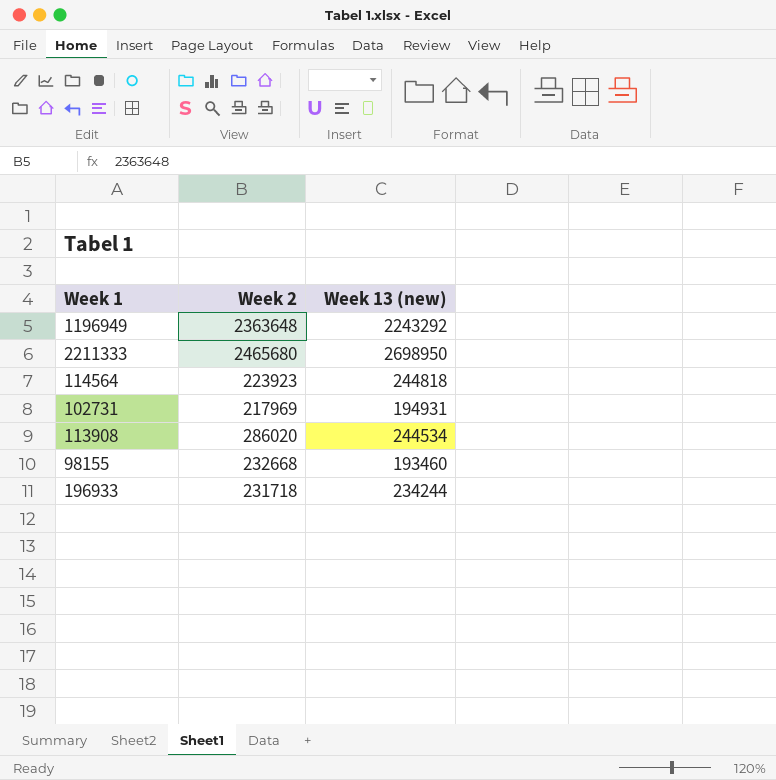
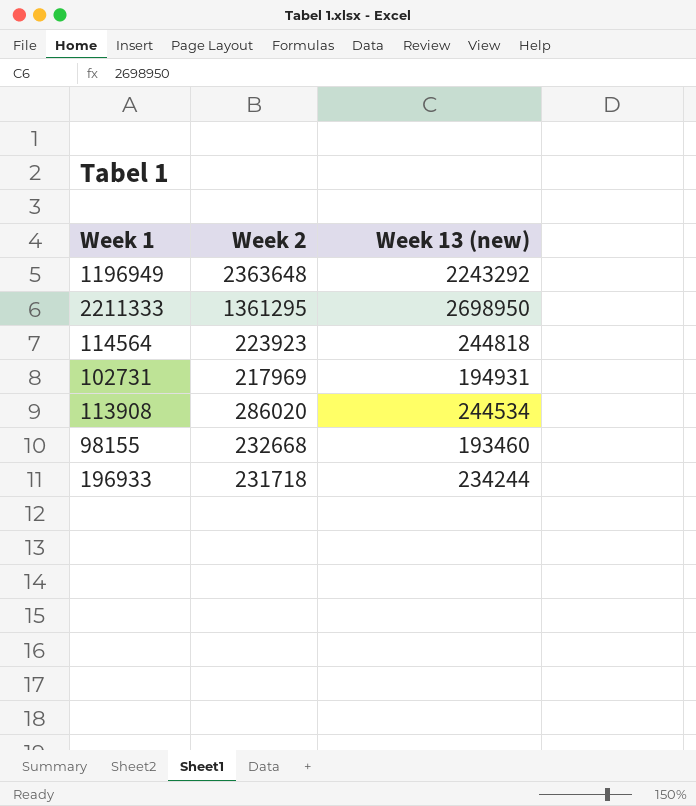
2211333 | Week 2: 2465680 -> 1361295

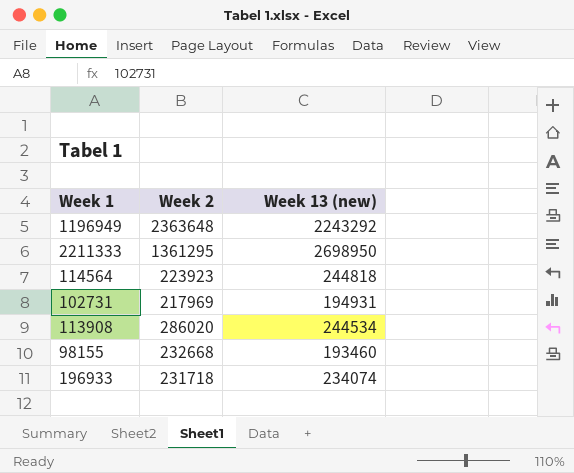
196933 | Week 13 (new): 234244 -> 234074

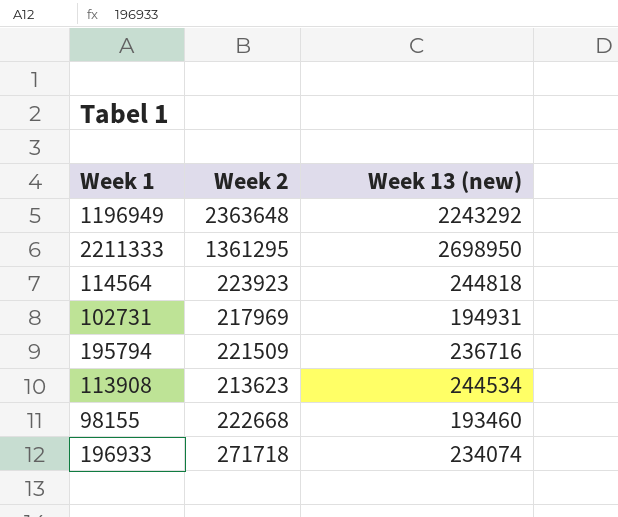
row 195794: none -> 221509 | 236716
113908 | Week 2: 286020 -> 213623
98155 | Week 2: 232668 -> 222668
196933 | Week 2: 231718 -> 271718

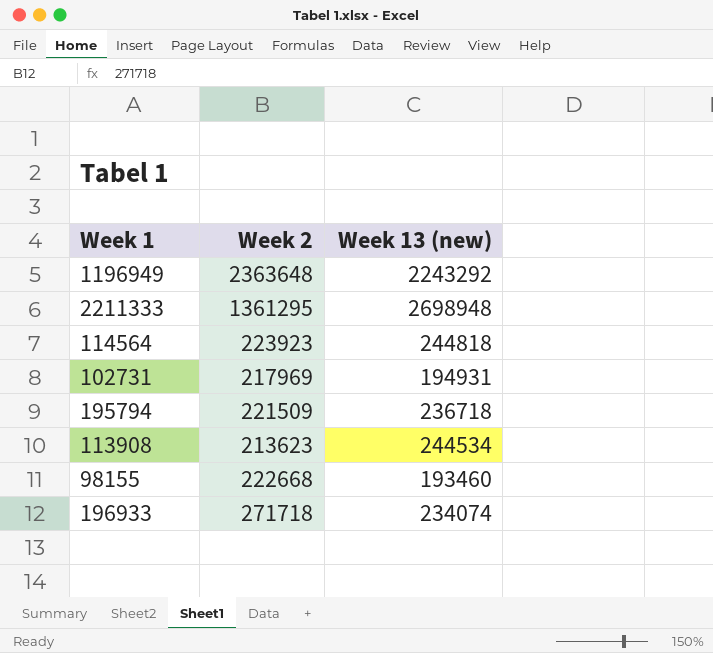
2211333 | Week 13 (new): 2698950 -> 2698948
195794 | Week 13 (new): 236716 -> 236718

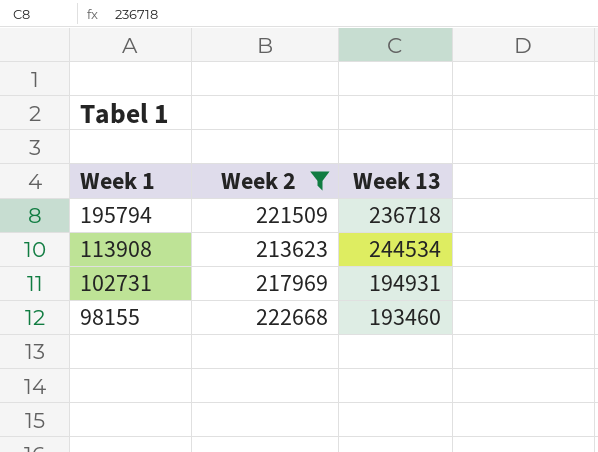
filter: none -> Week 2 <= 222668
row order: none -> Week 1 descending
column name: Week 13 (new) -> Week 13

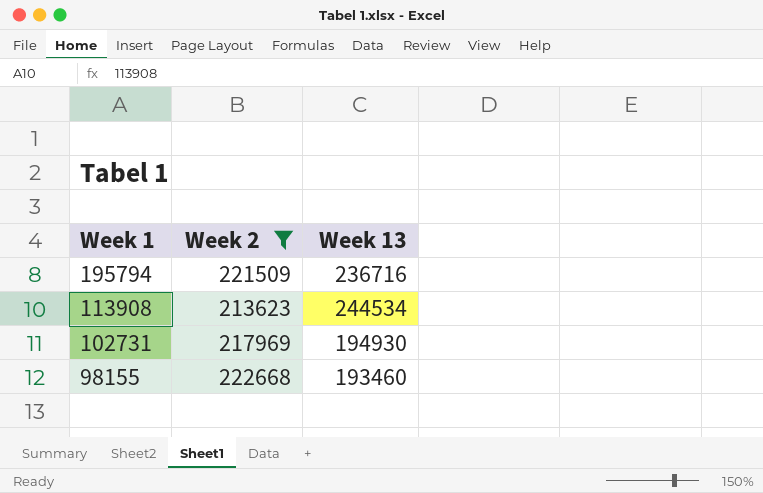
195794 | Week 13: 236718 -> 236716
102731 | Week 13: 194931 -> 194930

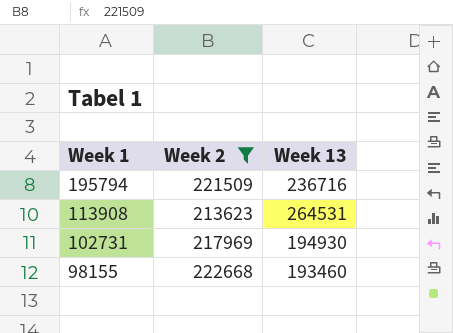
113908 | Week 13: 244534 -> 264531

